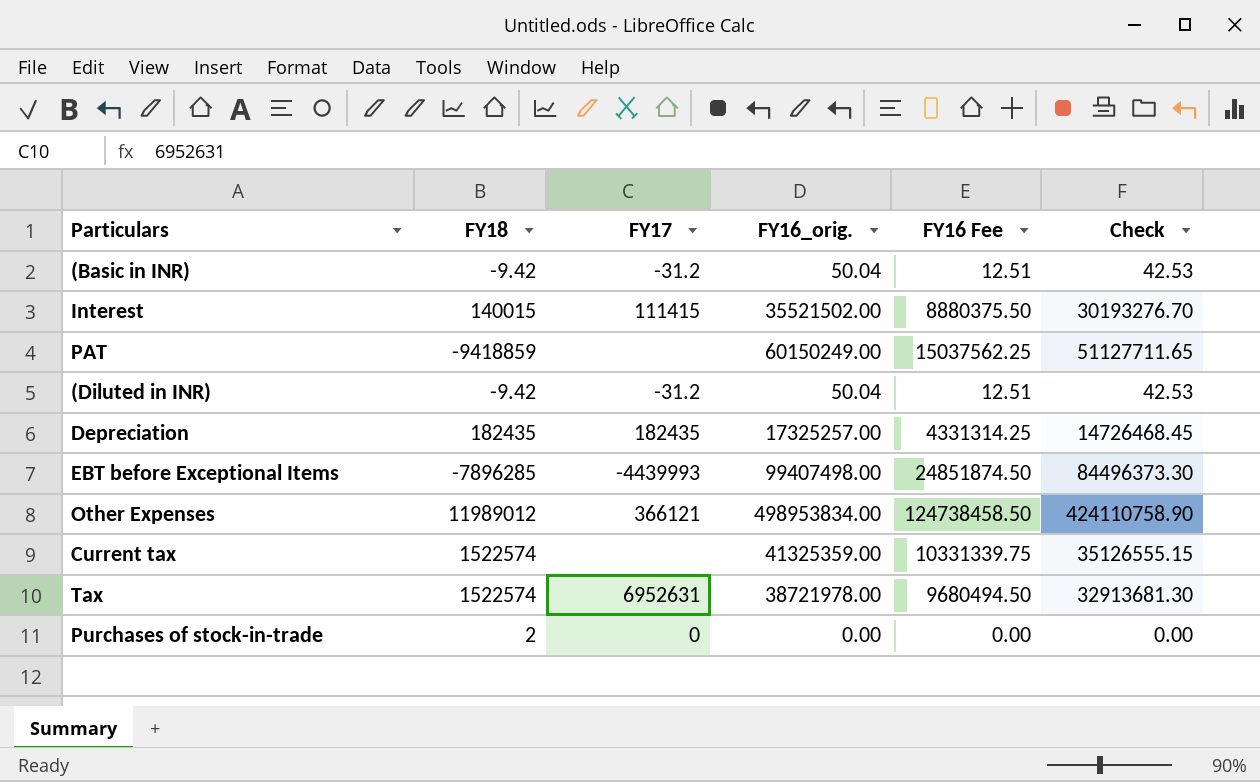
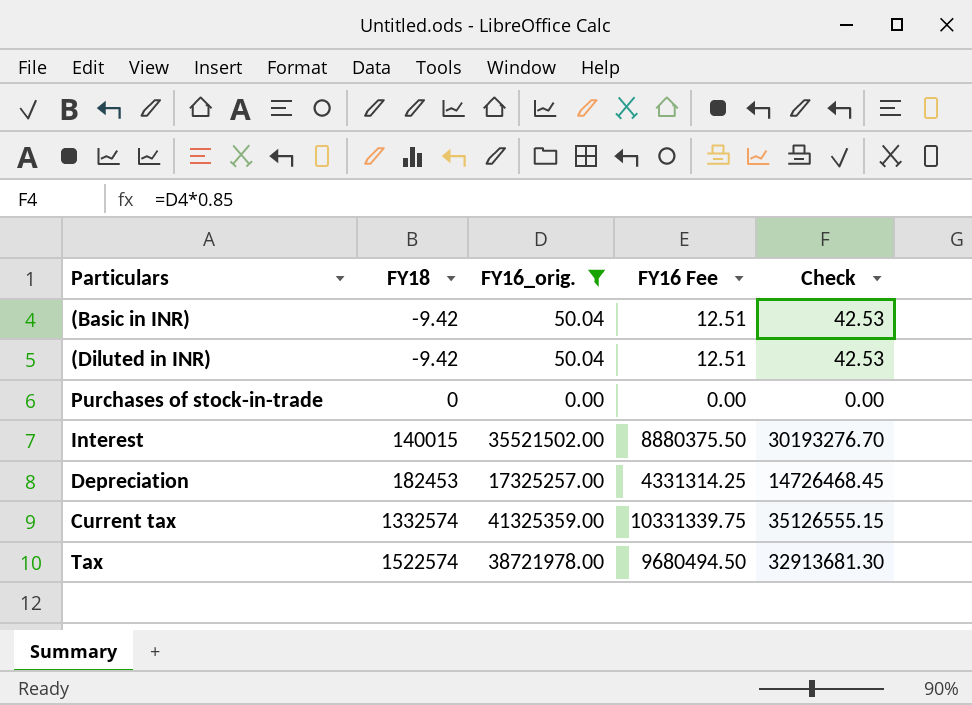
filter: none -> FY16_orig. <= 41325359.00
row order: none -> FY18 ascending
column FY17 | position: 3 -> none
Purchases of stock-in-trade | FY18: 2 -> 0
Depreciation | FY18: 182435 -> 182453
Current tax | FY18: 1522574 -> 1332574

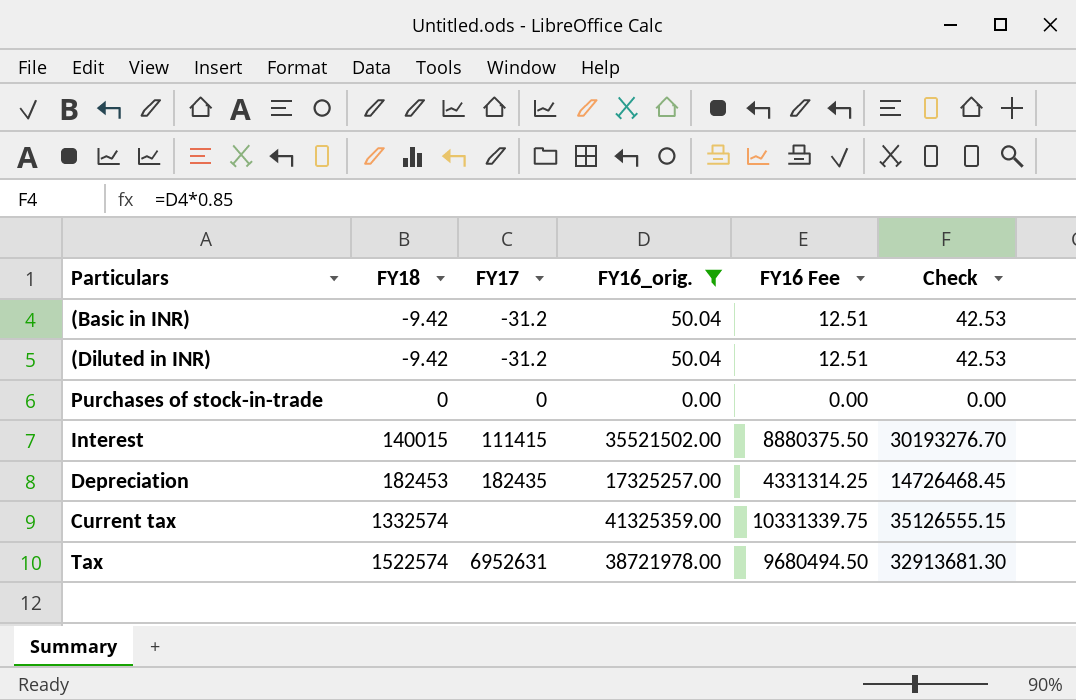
column FY17 | position: none -> 3

